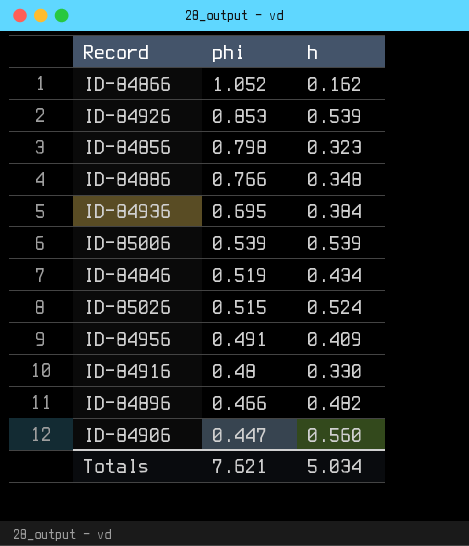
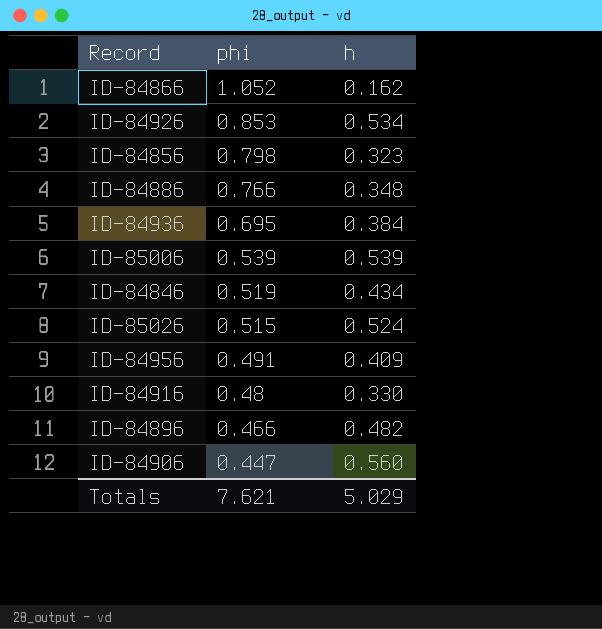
ID-84926 | h: 0.539 -> 0.534
Totals | h: 5.034 -> 5.029

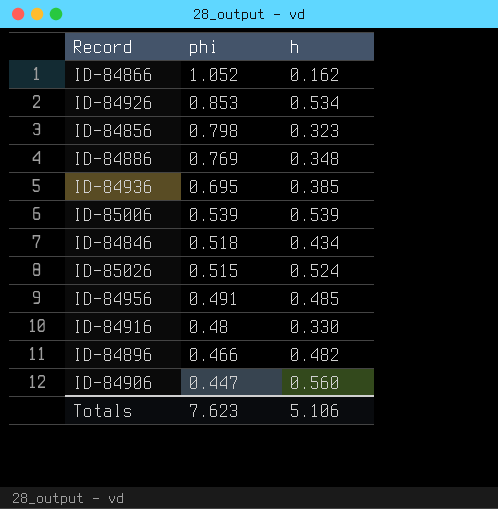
ID-84886 | phi: 0.766 -> 0.769
ID-84936 | h: 0.384 -> 0.385
ID-84846 | phi: 0.519 -> 0.518
ID-84956 | h: 0.409 -> 0.485
Totals | phi: 7.621 -> 7.623
Totals | h: 5.029 -> 5.106

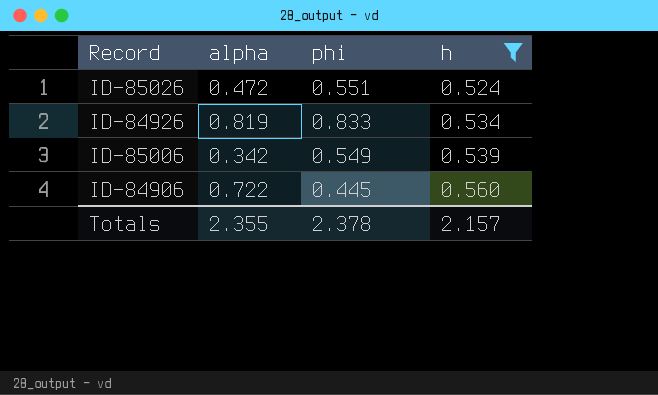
filter: none -> h >= 0.524
row order: phi descending -> h ascending
column alpha | position: none -> 2
ID-85026 | phi: 0.515 -> 0.551
ID-84926 | phi: 0.853 -> 0.833
ID-85006 | phi: 0.539 -> 0.549
ID-84906 | phi: 0.447 -> 0.445
Totals | phi: 7.623 -> 2.378
Totals | h: 5.106 -> 2.157

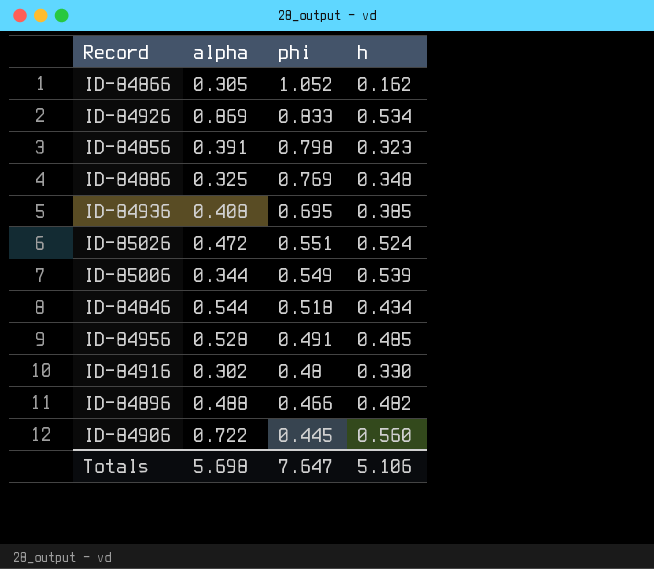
filter: h >= 0.524 -> none
row order: h ascending -> phi descending
ID-84926 | alpha: 0.819 -> 0.869
ID-85006 | alpha: 0.342 -> 0.344
Totals | alpha: 2.355 -> 5.698
Totals | phi: 2.378 -> 7.647
Totals | h: 2.157 -> 5.106

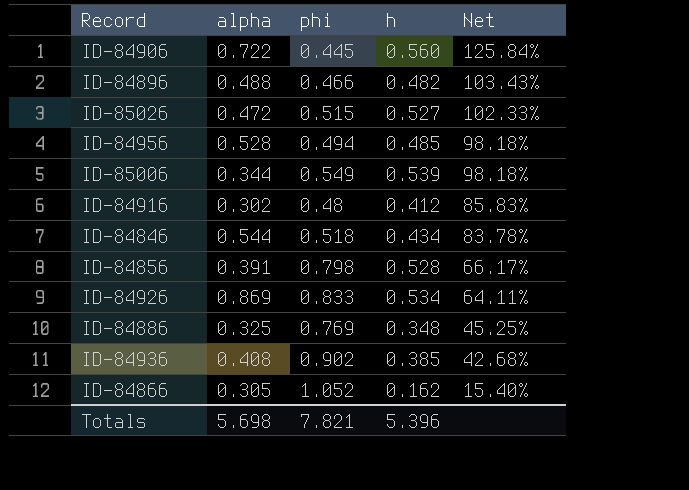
row order: phi descending -> Net descending
column Net | formula: none -> [h] / [phi]
ID-85026 | phi: 0.551 -> 0.515
ID-85026 | h: 0.524 -> 0.527
ID-84956 | phi: 0.491 -> 0.494
ID-84916 | h: 0.330 -> 0.412
ID-84856 | h: 0.323 -> 0.528
ID-84936 | phi: 0.695 -> 0.902
Totals | phi: 7.647 -> 7.821
Totals | h: 5.106 -> 5.396

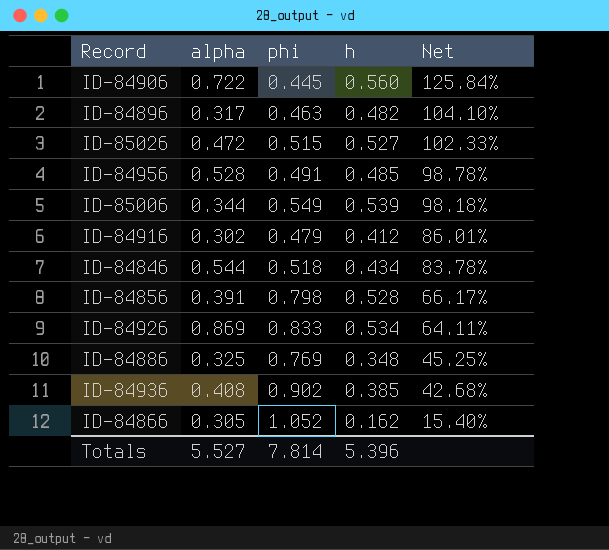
ID-84896 | alpha: 0.488 -> 0.317
ID-84896 | phi: 0.466 -> 0.463
ID-84896 | Net: 103.43% -> 104.10%
ID-84956 | phi: 0.494 -> 0.491
ID-84956 | Net: 98.18% -> 98.78%
ID-84916 | phi: 0.48 -> 0.479
ID-84916 | Net: 85.83% -> 86.01%
Totals | alpha: 5.698 -> 5.527
Totals | phi: 7.821 -> 7.814

